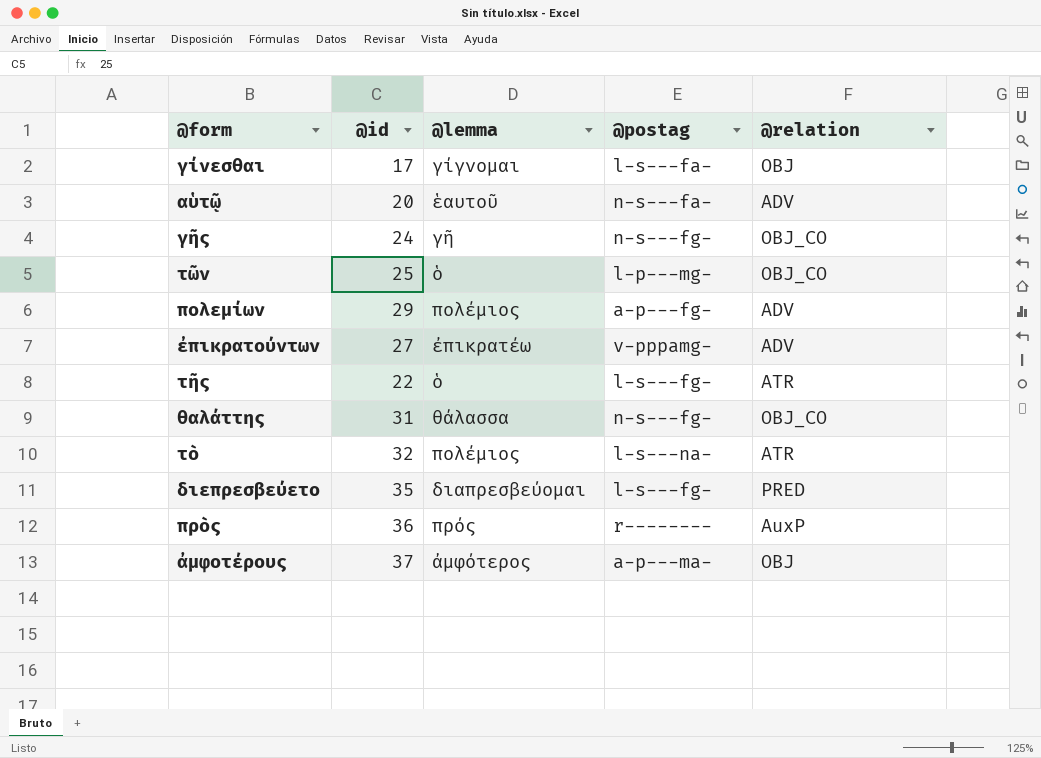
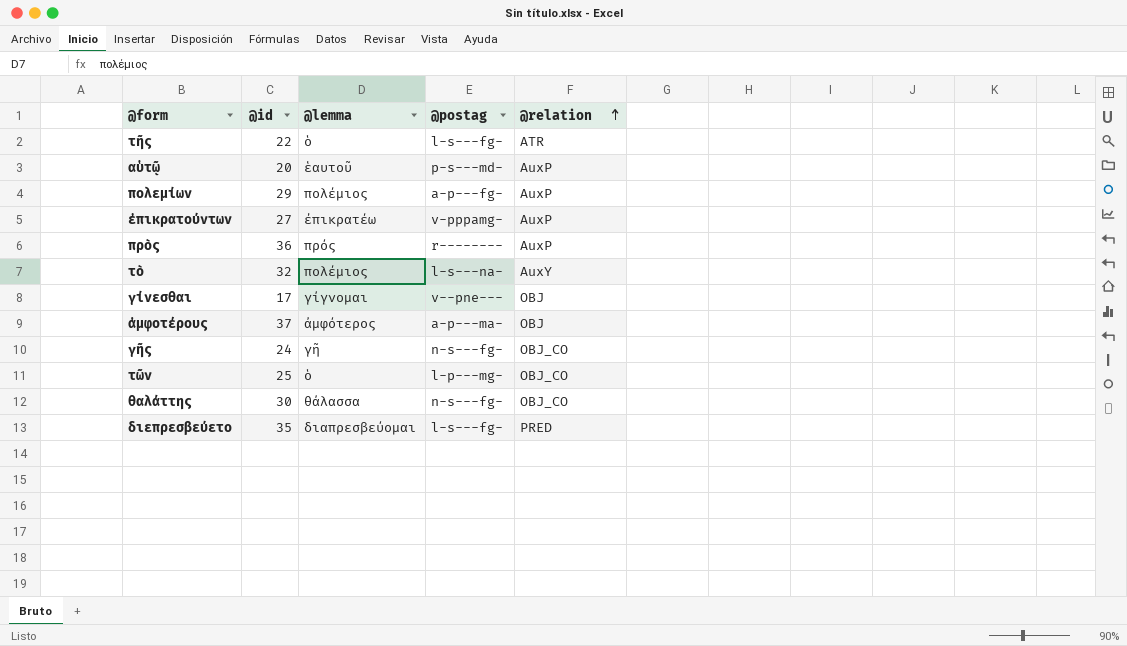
row order: none -> @relation ascending
αὑτῷ | @postag: n-s---fa- -> p-s---md-
αὑτῷ | @relation: ADV -> AuxP
πολεμίων | @relation: ADV -> AuxP
ἐπικρατούντων | @relation: ADV -> AuxP
τὸ | @relation: ATR -> AuxY
γίνεσθαι | @postag: l-s---fa- -> v--pne---
θαλάττης | @id: 31 -> 30

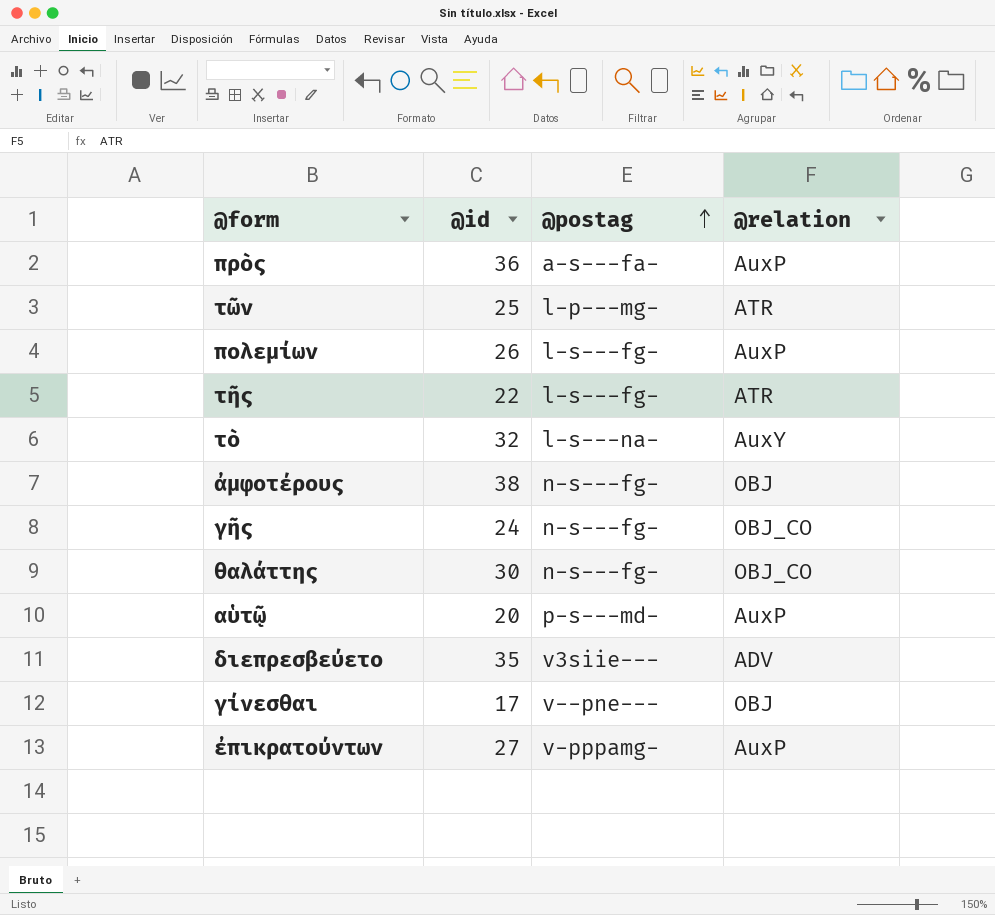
row order: @relation ascending -> @postag ascending
column @lemma | position: 3 -> none
πρὸς | @postag: r-------- -> a-s---fa-
τῶν | @relation: OBJ_CO -> ATR
πολεμίων | @id: 29 -> 26
πολεμίων | @postag: a-p---fg- -> l-s---fg-
ἀμφοτέρους | @id: 37 -> 38
ἀμφοτέρους | @postag: a-p---ma- -> n-s---fg-
διεπρεσβεύετο | @postag: l-s---fg- -> v3siie---
διεπρεσβεύετο | @relation: PRED -> ADV

